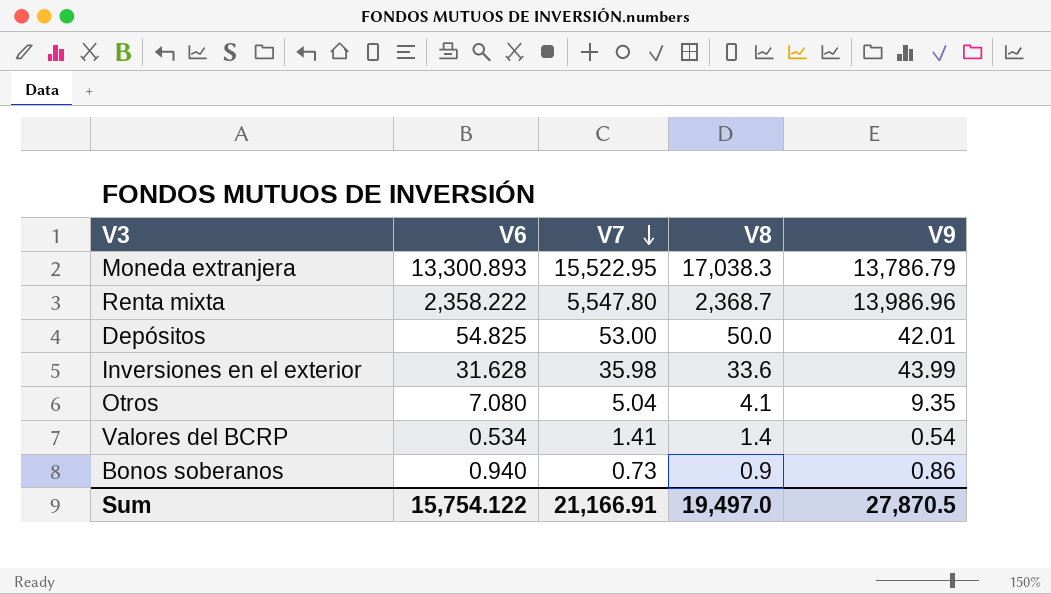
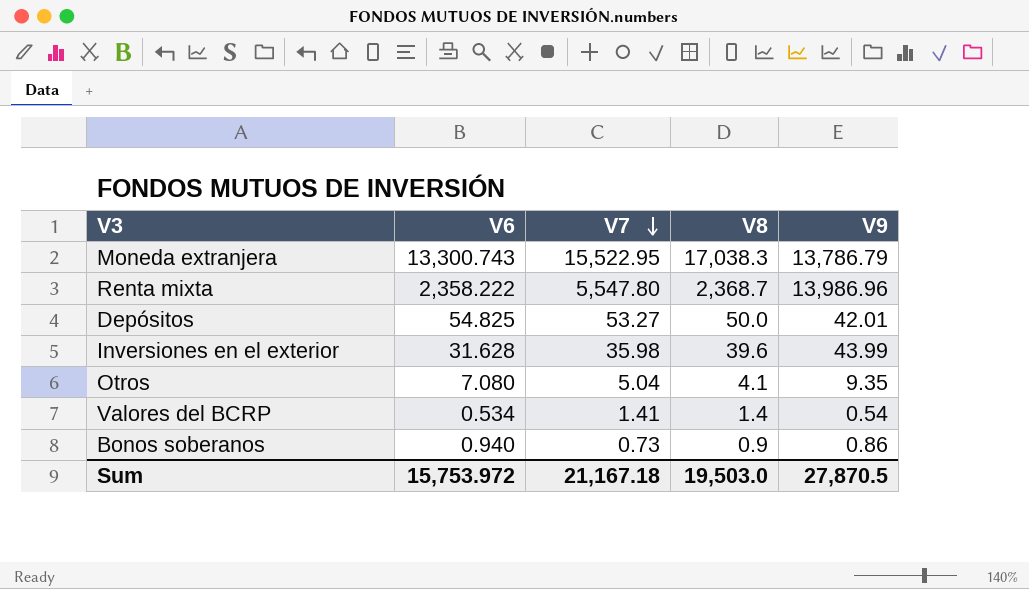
Moneda extranjera | V6: 13,300.893 -> 13,300.743
Depósitos | V7: 53.00 -> 53.27
Inversiones en el exterior | V8: 33.6 -> 39.6
Sum | V6: 15,754.122 -> 15,753.972
Sum | V7: 21,166.91 -> 21,167.18
Sum | V8: 19,497.0 -> 19,503.0

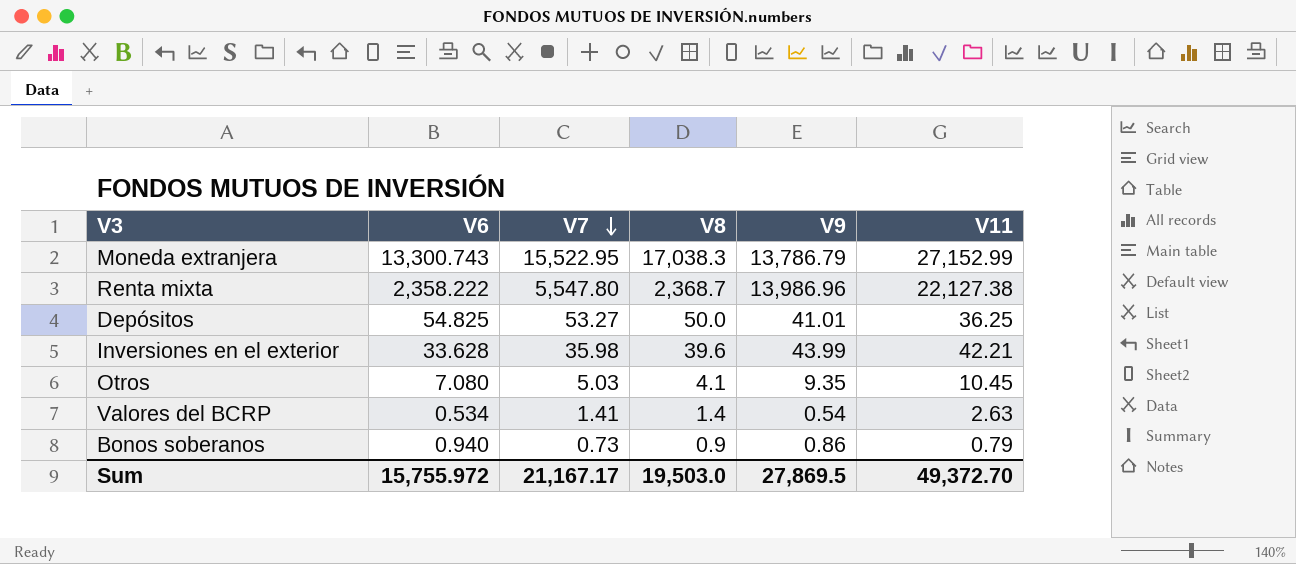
column V11 | position: none -> 6
Depósitos | V9: 42.01 -> 41.01
Inversiones en el exterior | V6: 31.628 -> 33.628
Otros | V7: 5.04 -> 5.03
Sum | V6: 15,753.972 -> 15,755.972
Sum | V7: 21,167.18 -> 21,167.17
Sum | V9: 27,870.5 -> 27,869.5

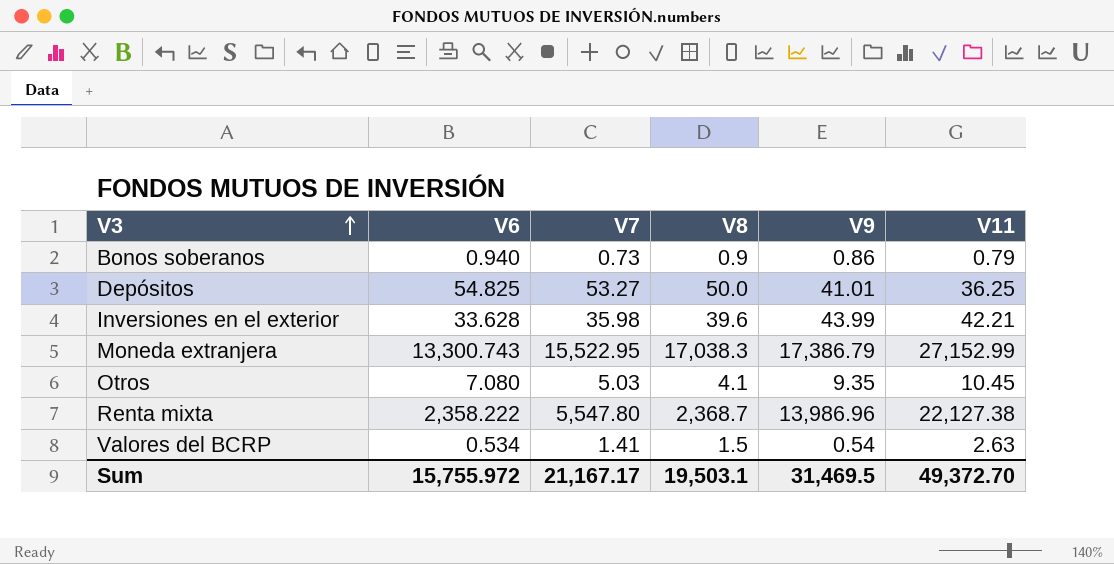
row order: V7 descending -> V3 ascending
Moneda extranjera | V9: 13,786.79 -> 17,386.79
Valores del BCRP | V8: 1.4 -> 1.5
Sum | V8: 19,503.0 -> 19,503.1
Sum | V9: 27,869.5 -> 31,469.5

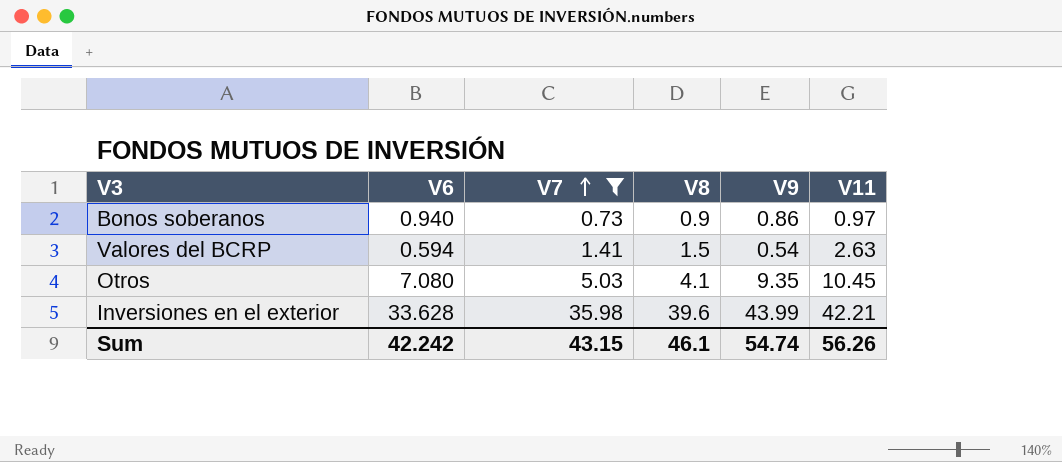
filter: none -> V7 <= 35.98
row order: V3 ascending -> V7 ascending
Bonos soberanos | V11: 0.79 -> 0.97
Valores del BCRP | V6: 0.534 -> 0.594
Sum | V6: 15,755.972 -> 42.242
Sum | V7: 21,167.17 -> 43.15
Sum | V8: 19,503.1 -> 46.1
Sum | V9: 31,469.5 -> 54.74
Sum | V11: 49,372.70 -> 56.26

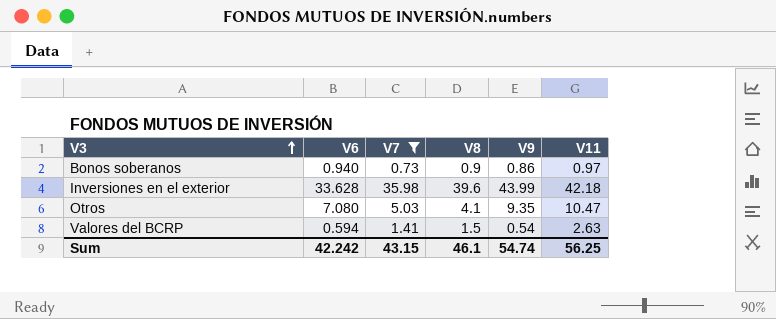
row order: V7 ascending -> V3 ascending
Inversiones en el exterior | V11: 42.21 -> 42.18
Otros | V11: 10.45 -> 10.47
Sum | V11: 56.26 -> 56.25

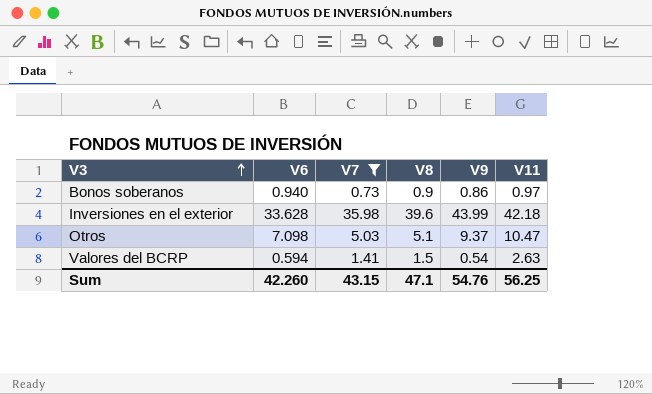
Otros | V6: 7.080 -> 7.098
Otros | V8: 4.1 -> 5.1
Otros | V9: 9.35 -> 9.37
Sum | V6: 42.242 -> 42.260
Sum | V8: 46.1 -> 47.1
Sum | V9: 54.74 -> 54.76

